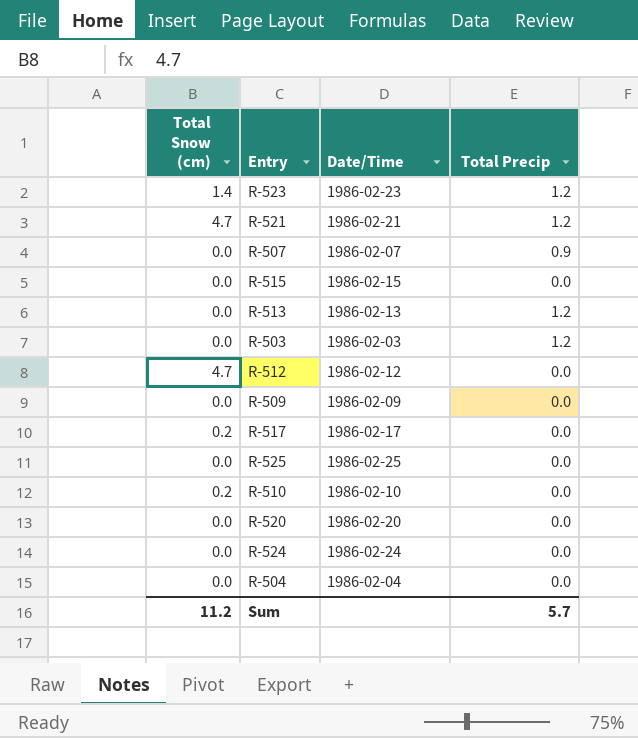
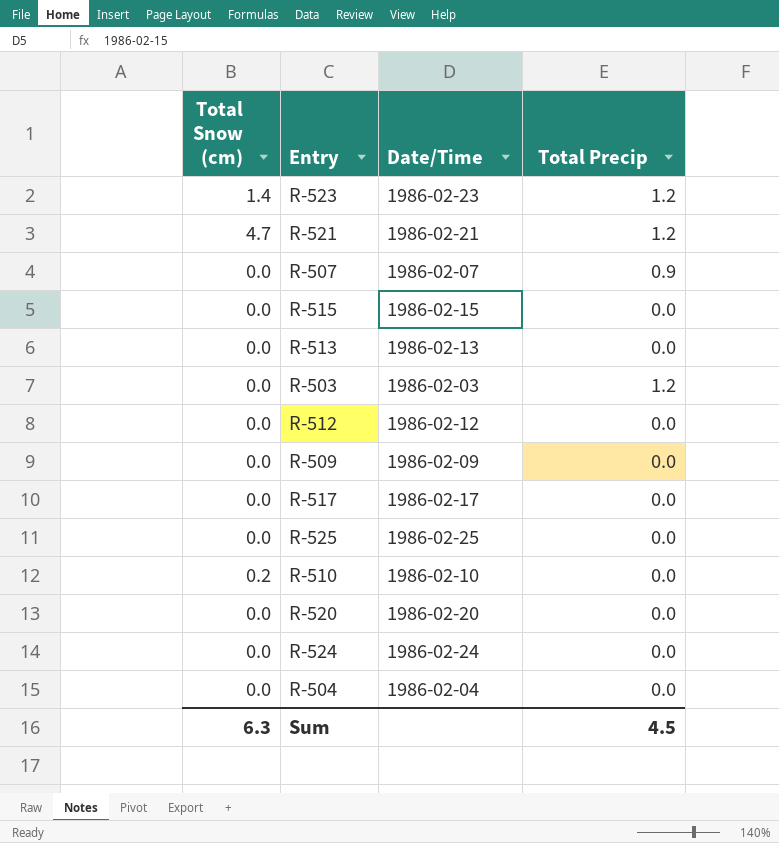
R-513 | Total Precip: 1.2 -> 0.0
R-512 | Total Snow (cm): 4.7 -> 0.0
R-517 | Total Snow (cm): 0.2 -> 0.0
Sum | Total Snow (cm): 11.2 -> 6.3
Sum | Total Precip: 5.7 -> 4.5

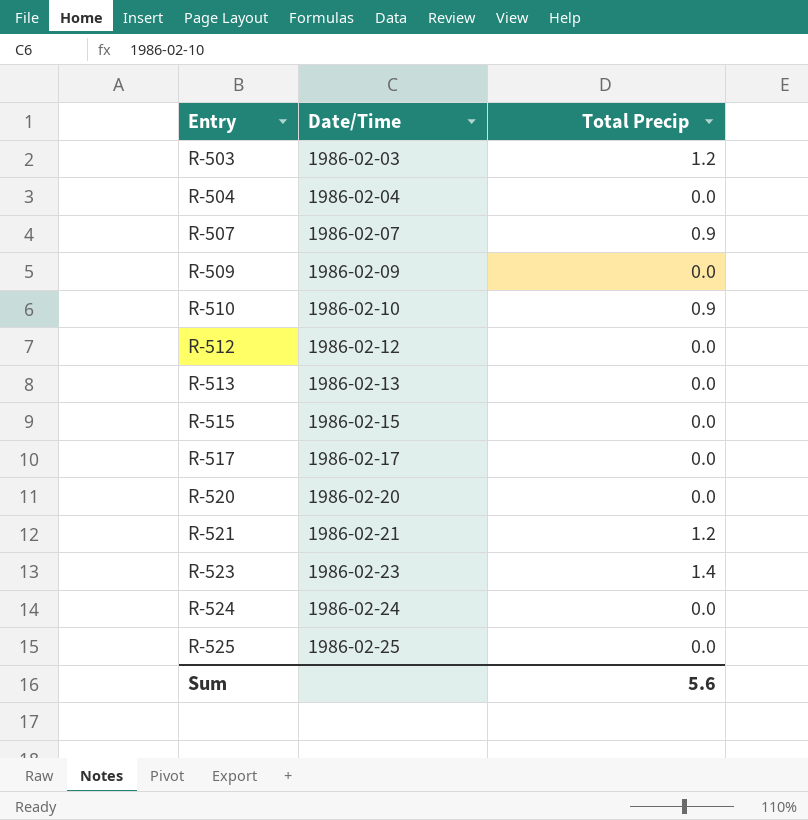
row order: none -> Entry ascending
column Total Snow (cm) | position: 1 -> none
R-510 | Total Precip: 0.0 -> 0.9
R-523 | Total Precip: 1.2 -> 1.4
Sum | Total Precip: 4.5 -> 5.6

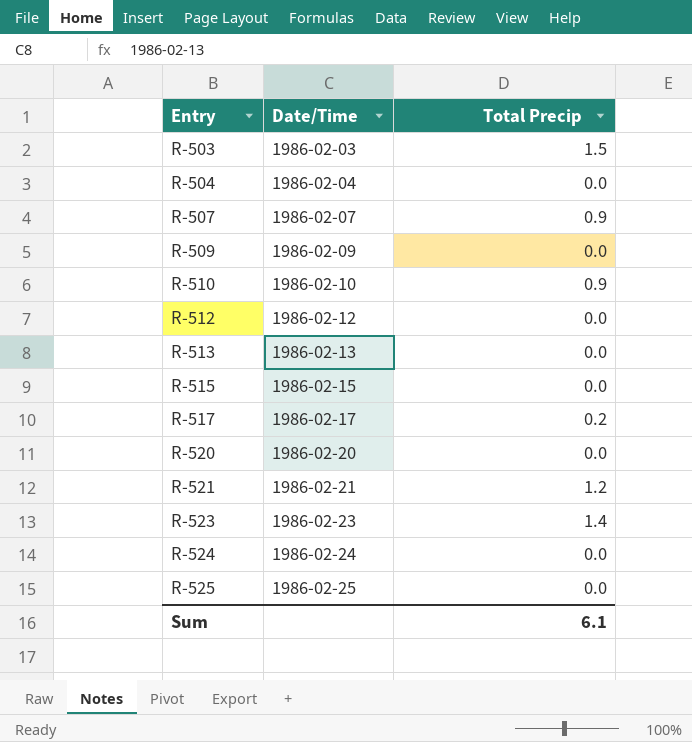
R-503 | Total Precip: 1.2 -> 1.5
R-517 | Total Precip: 0.0 -> 0.2
Sum | Total Precip: 5.6 -> 6.1

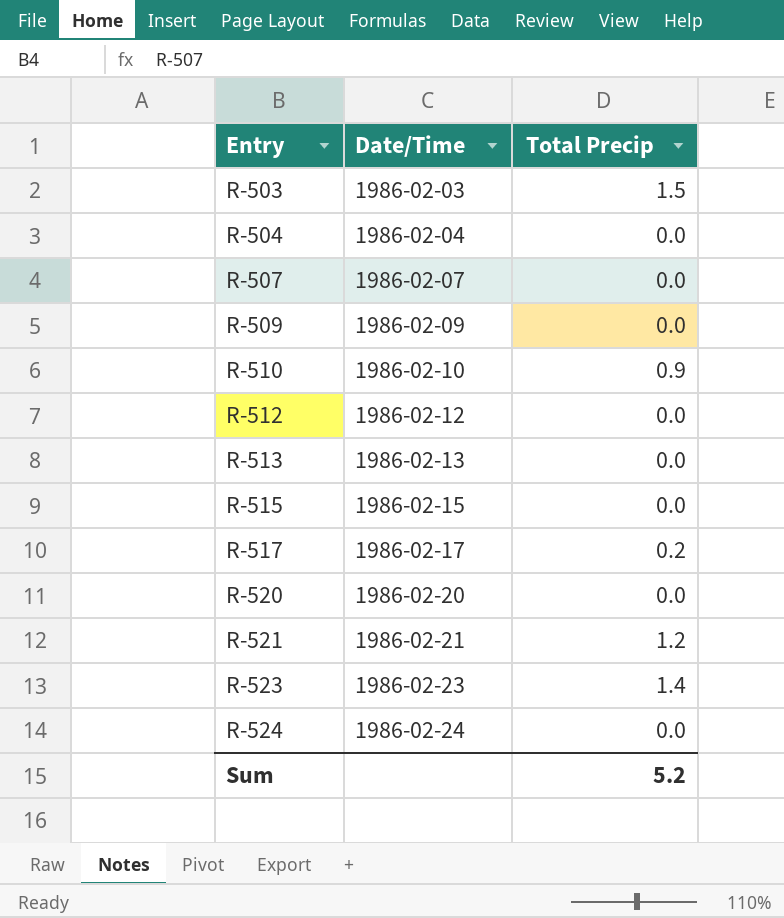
row R-525: 1986-02-25 | 0.0 -> none
R-507 | Total Precip: 0.9 -> 0.0
Sum | Total Precip: 6.1 -> 5.2

